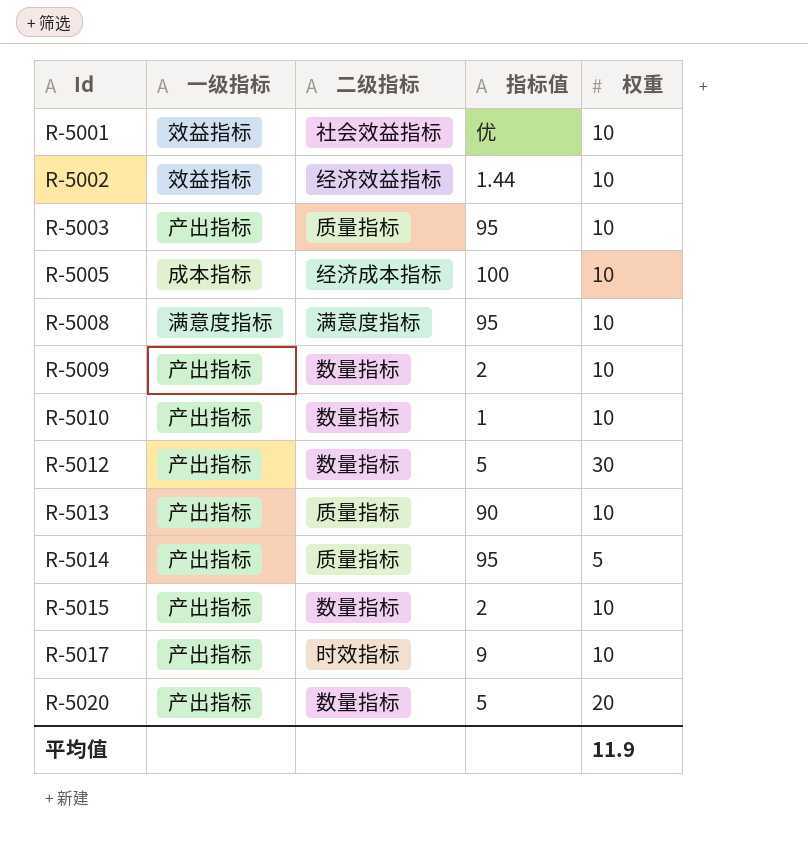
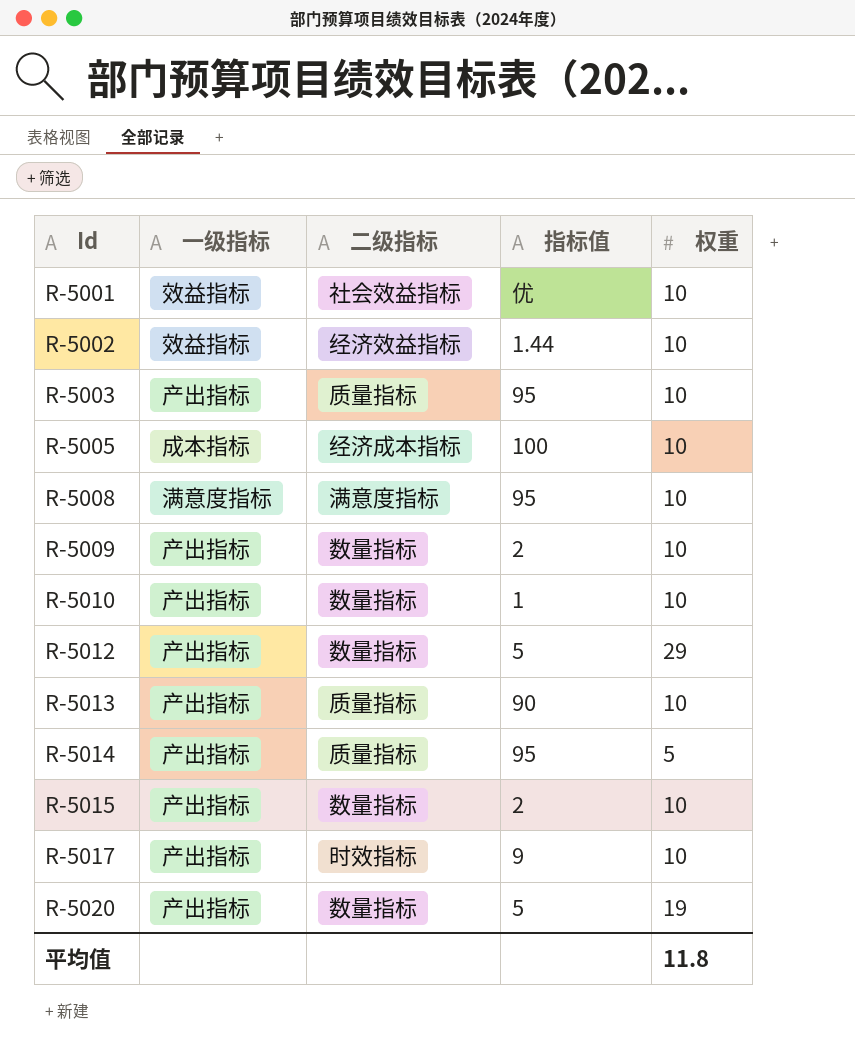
R-5012 | 权重: 30 -> 29
R-5020 | 权重: 20 -> 19
平均值 | 权重: 11.9 -> 11.8

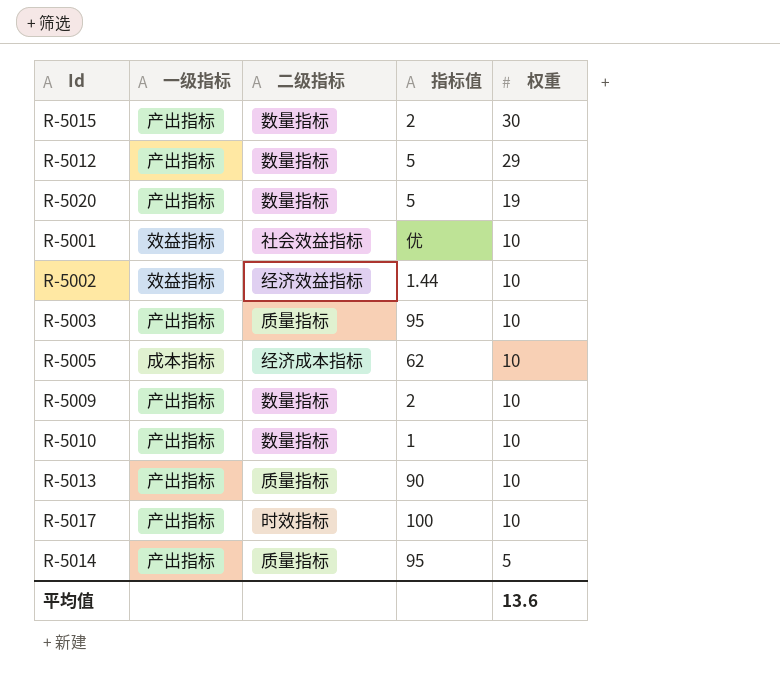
row order: Id ascending -> 权重 descending
row R-5008: 满意度指标 | 满意度指标 | 95 | 10 -> none
R-5015 | 权重: 10 -> 30
R-5005 | 指标值: 100 -> 62
R-5017 | 指标值: 9 -> 100
平均值 | 权重: 11.8 -> 13.6

